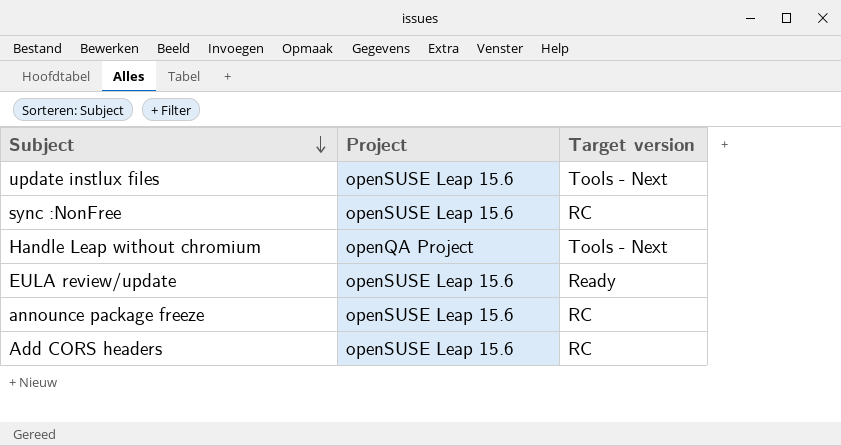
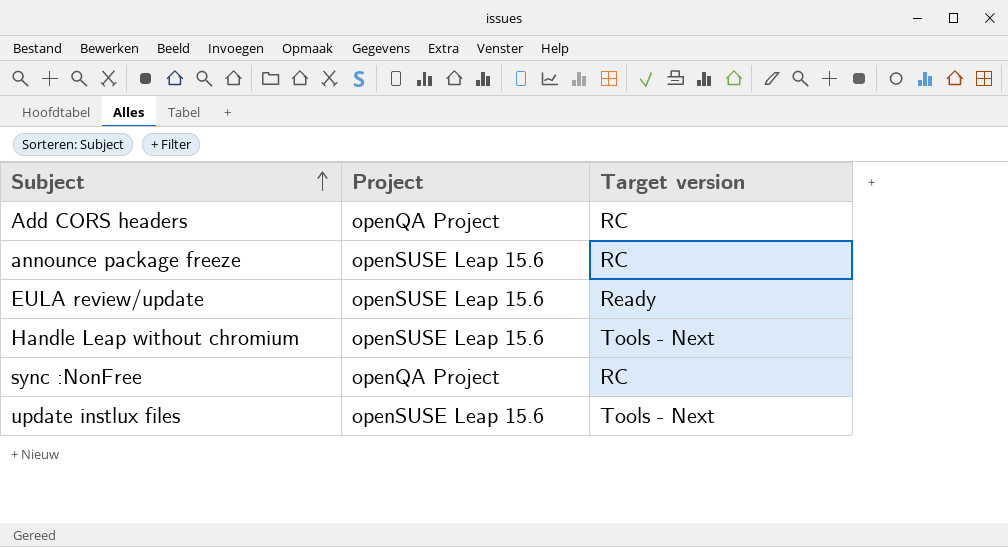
row order: Subject descending -> Subject ascending
Add CORS headers | Project: openSUSE Leap 15.6 -> openQA Project
Handle Leap without chromium | Project: openQA Project -> openSUSE Leap 15.6
sync :NonFree | Project: openSUSE Leap 15.6 -> openQA Project

